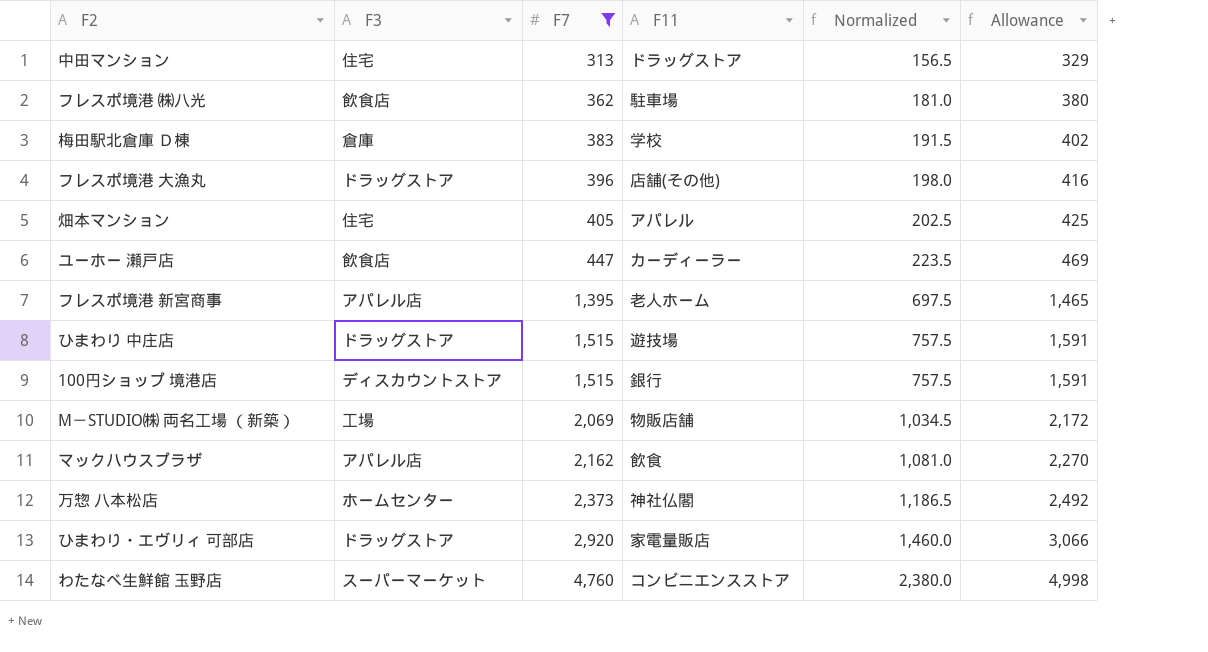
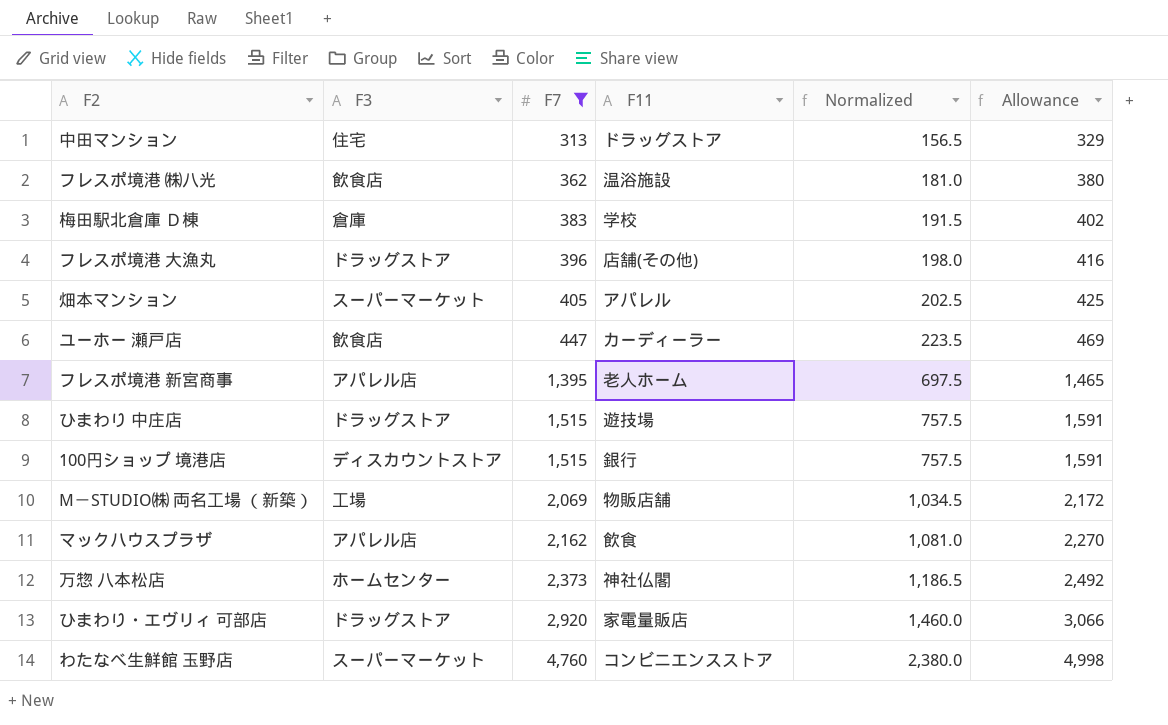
フレスポ境港 ㈱八光 | F11: 駐車場 -> 温浴施設
畑本マンション | F3: 住宅 -> スーパーマーケット

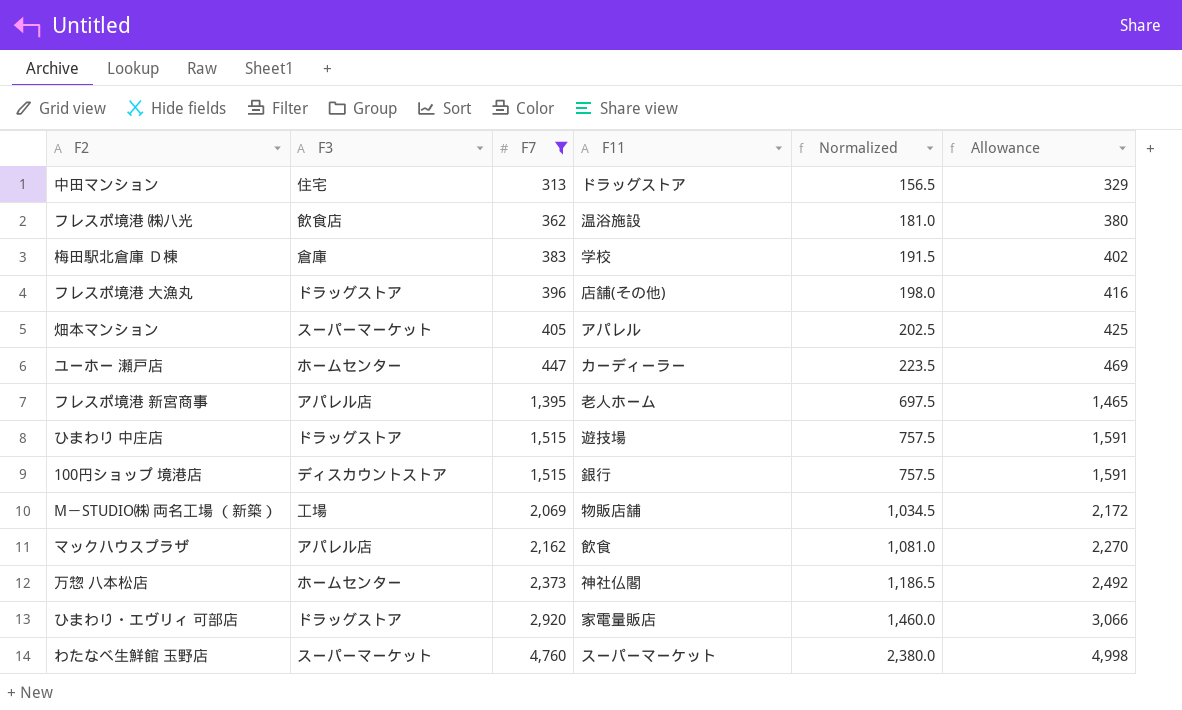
ユーホー 瀬戸店 | F3: 飲食店 -> ホームセンター
わたなべ生鮮館 玉野店 | F11: コンビニエンスストア -> スーパーマーケット

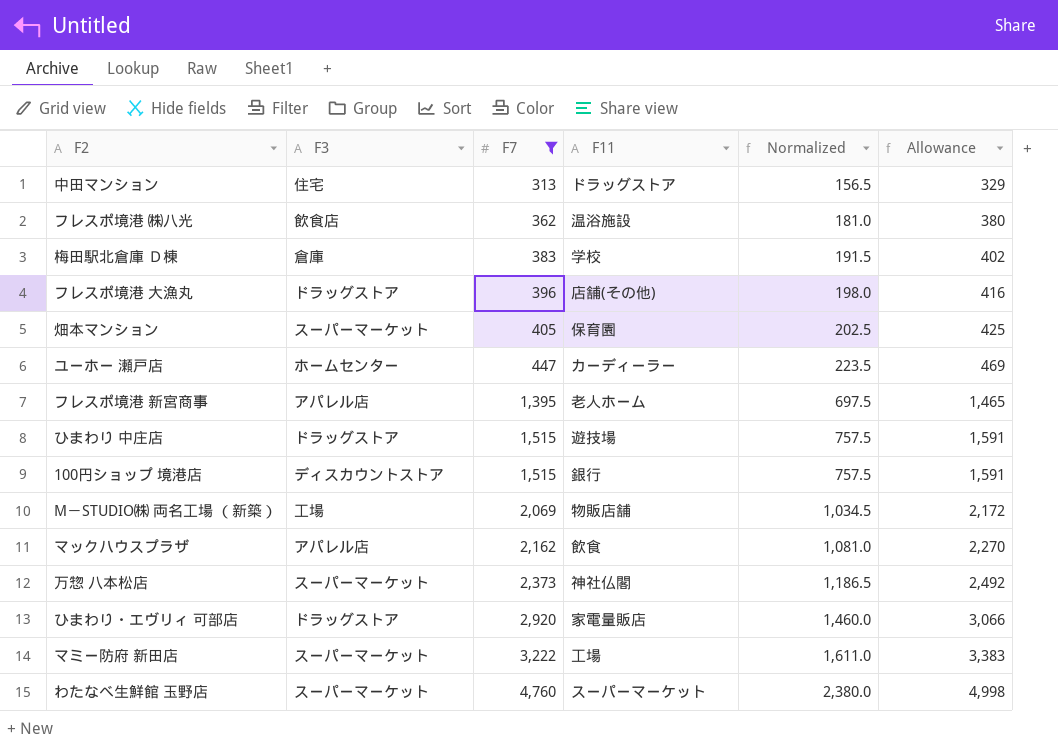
畑本マンション | F11: アパレル -> 保育園
万惣 八本松店 | F3: ホームセンター -> スーパーマーケット
row マミー防府 新田店: none -> スーパーマーケット | 3,222 | 工場 | 1,611.0 | 3,383

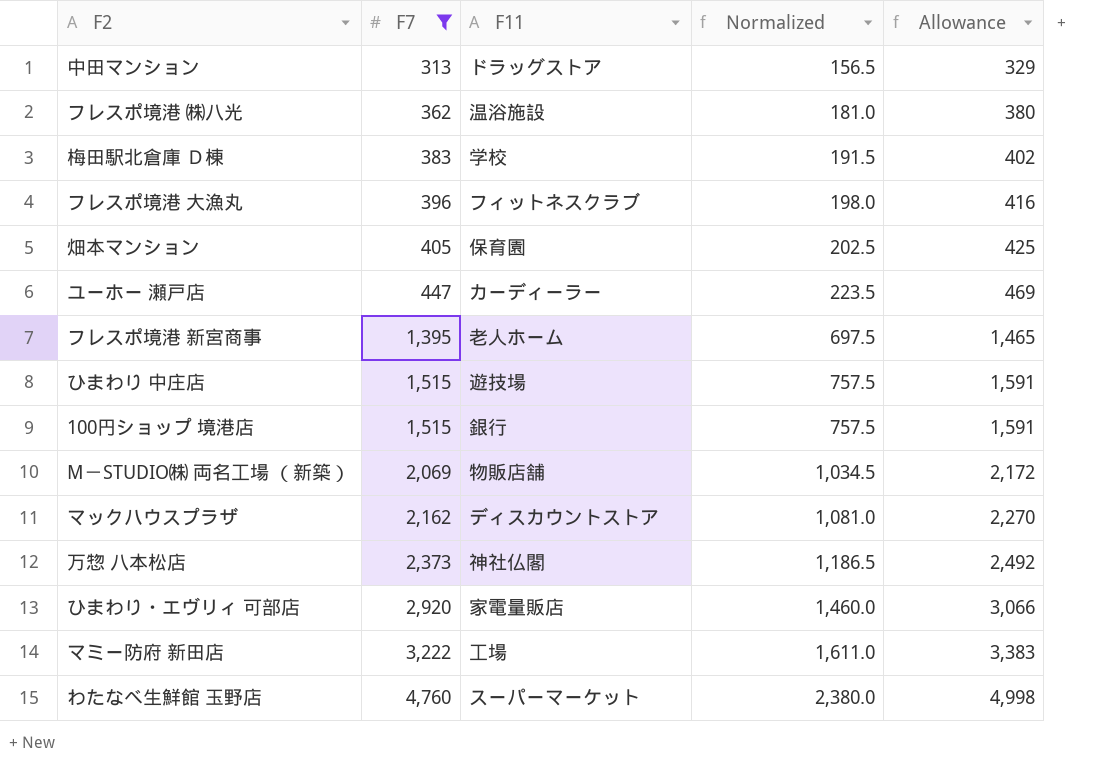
column F3 | position: 2 -> none
フレスポ境港 大漁丸 | F11: 店舗(その他) -> フィットネスクラブ
マックハウスプラザ | F11: 飲食 -> ディスカウントストア

